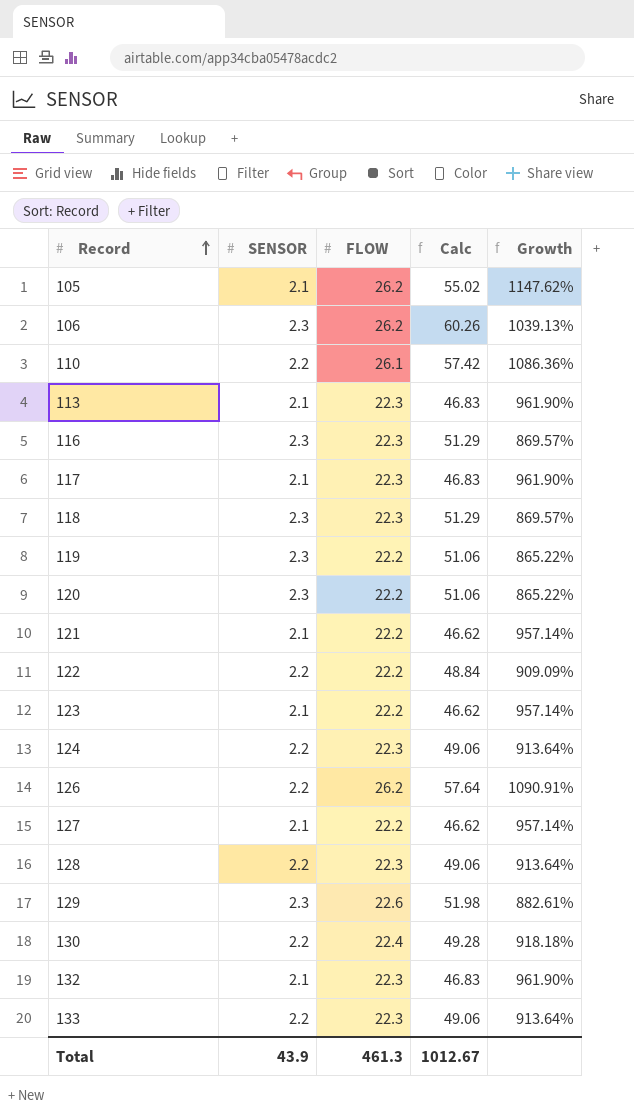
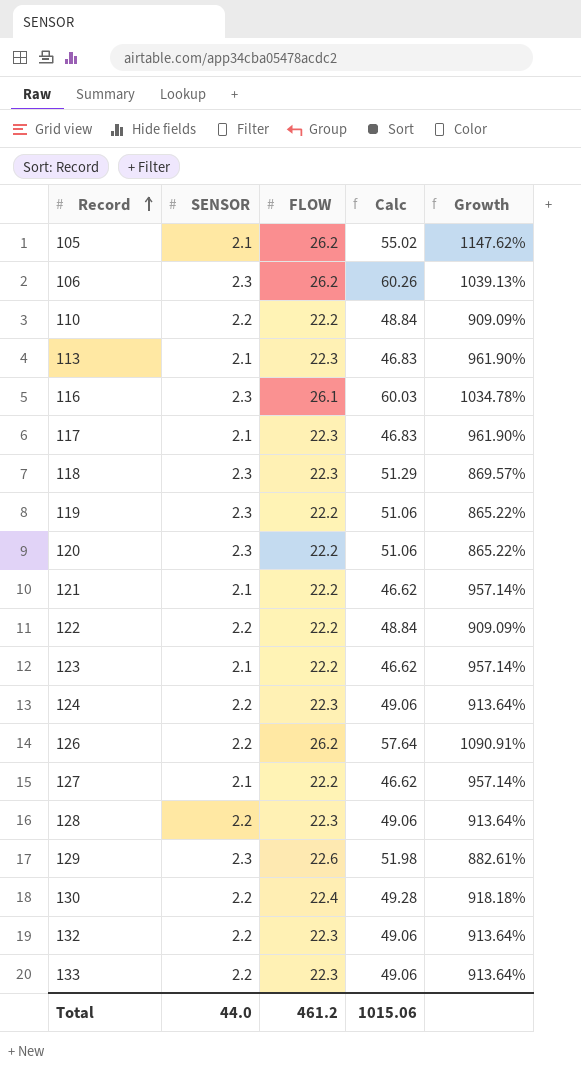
110 | FLOW: 26.1 -> 22.2
110 | Calc: 57.42 -> 48.84
110 | Growth: 1086.36% -> 909.09%
116 | FLOW: 22.3 -> 26.1
116 | Calc: 51.29 -> 60.03
116 | Growth: 869.57% -> 1034.78%
132 | SENSOR: 2.1 -> 2.2
132 | Calc: 46.83 -> 49.06
132 | Growth: 961.90% -> 913.64%
Total | SENSOR: 43.9 -> 44.0
Total | FLOW: 461.3 -> 461.2
Total | Calc: 1012.67 -> 1015.06

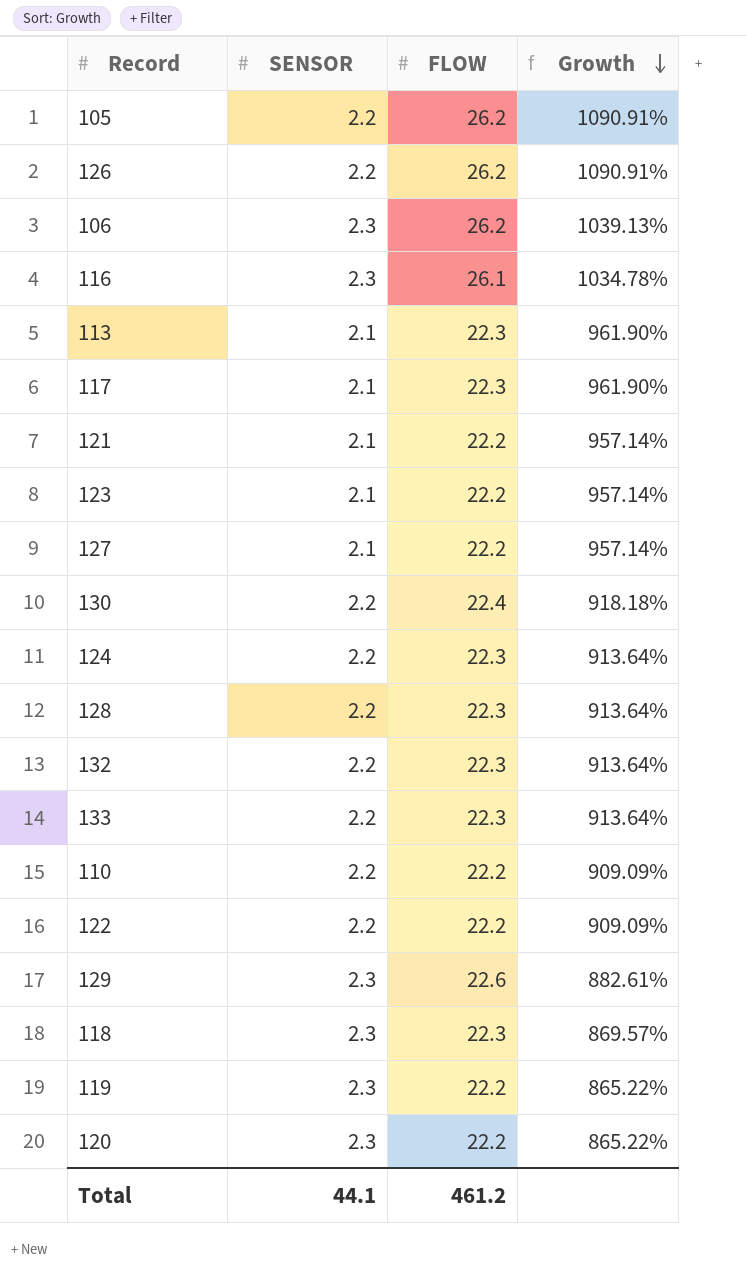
row order: Record ascending -> Growth descending
column Calc | formula: [SENSOR] * [FLOW] -> none
105 | SENSOR: 2.1 -> 2.2
105 | Growth: 1147.62% -> 1090.91%
Total | SENSOR: 44.0 -> 44.1

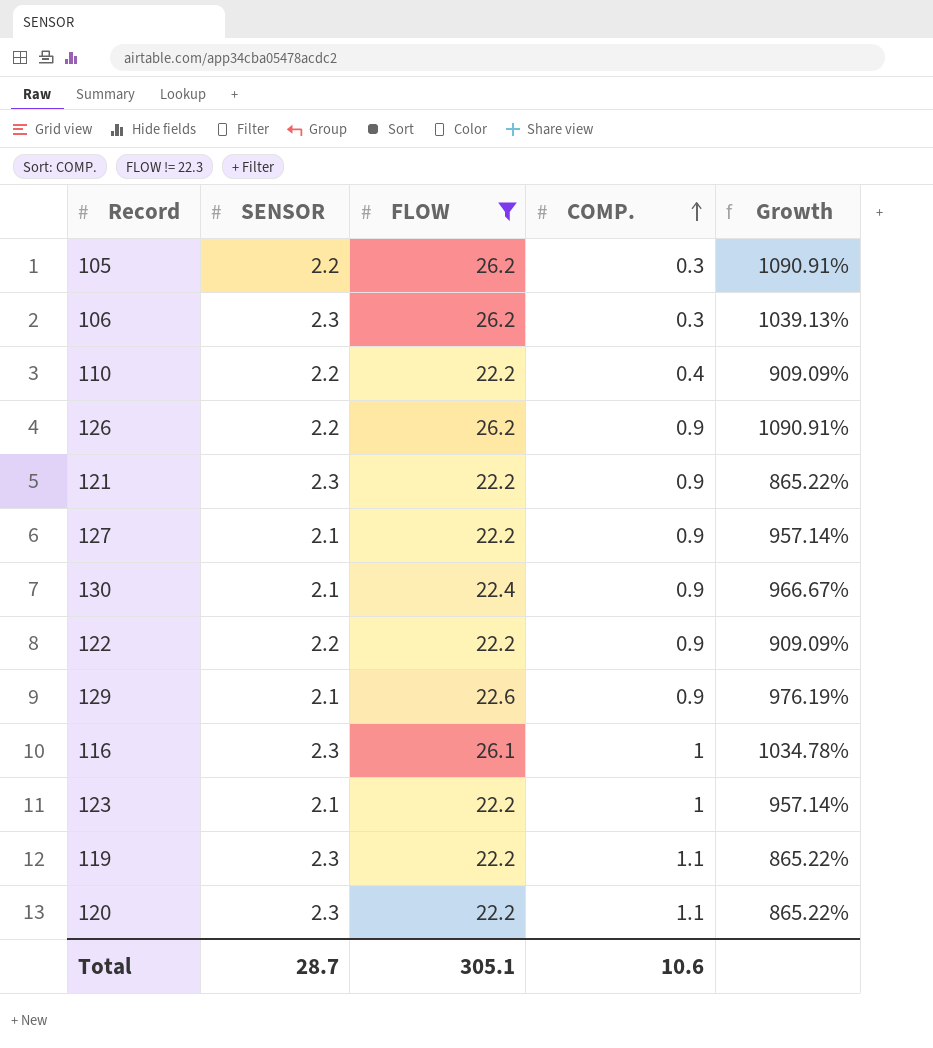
filter: none -> FLOW != 22.3
row order: Growth descending -> COMP. ascending
column COMP. | position: none -> 4
121 | SENSOR: 2.1 -> 2.3
121 | Growth: 957.14% -> 865.22%
130 | SENSOR: 2.2 -> 2.1
130 | Growth: 918.18% -> 966.67%
129 | SENSOR: 2.3 -> 2.1
129 | Growth: 882.61% -> 976.19%
Total | SENSOR: 44.1 -> 28.7
Total | FLOW: 461.2 -> 305.1

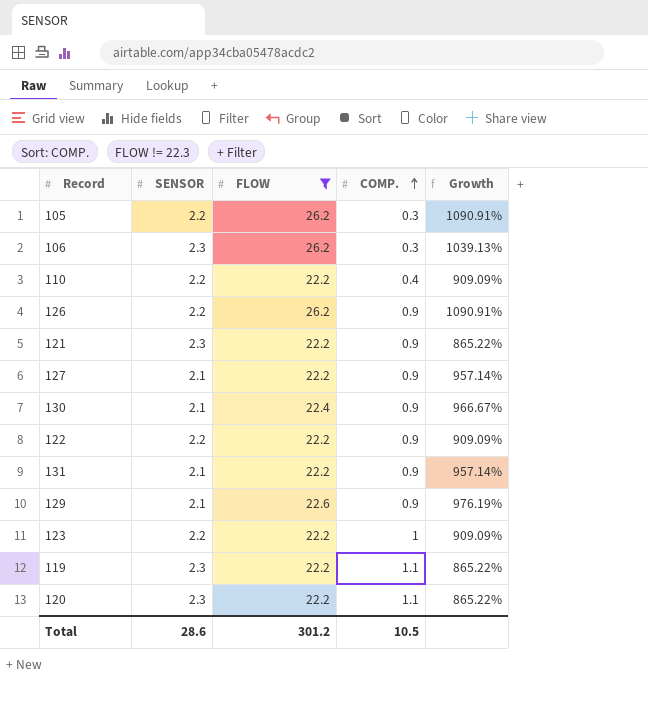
row 116: 2.3 | 26.1 | 1 | 1034.78% -> none
row 131: none -> 2.1 | 22.2 | 0.9 | 957.14%
123 | SENSOR: 2.1 -> 2.2
123 | Growth: 957.14% -> 909.09%
Total | SENSOR: 28.7 -> 28.6
Total | FLOW: 305.1 -> 301.2
Total | COMP.: 10.6 -> 10.5

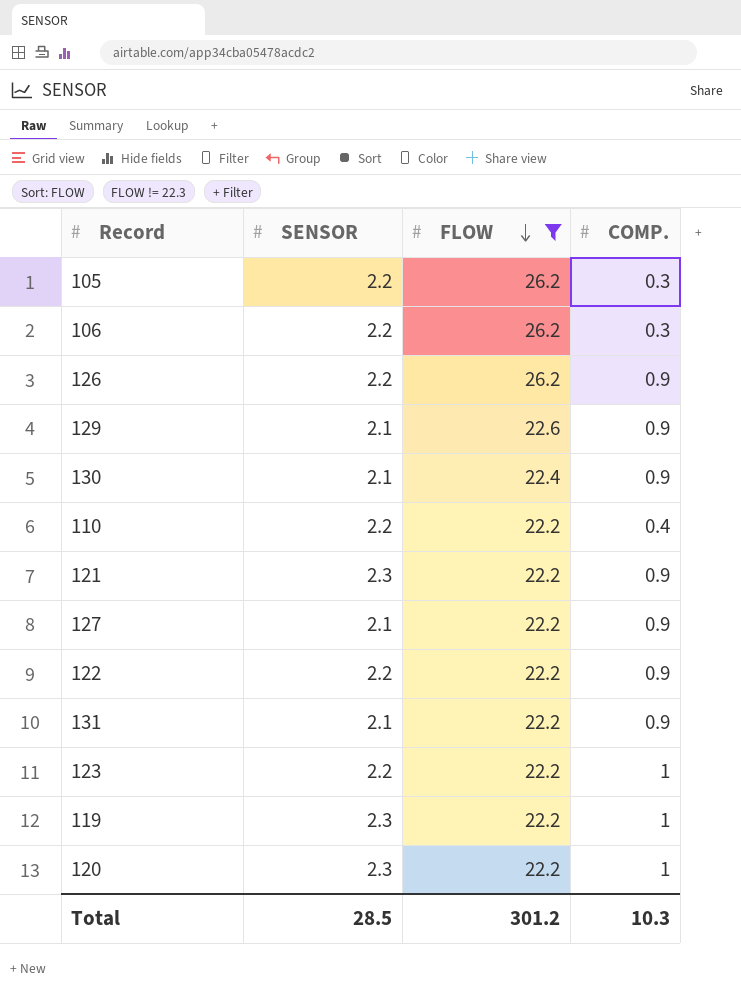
row order: COMP. ascending -> FLOW descending
column Growth | formula: ([FLOW] - [SENSOR]) / [SENSOR] -> none
106 | SENSOR: 2.3 -> 2.2
119 | COMP.: 1.1 -> 1
120 | COMP.: 1.1 -> 1
Total | SENSOR: 28.6 -> 28.5
Total | COMP.: 10.5 -> 10.3

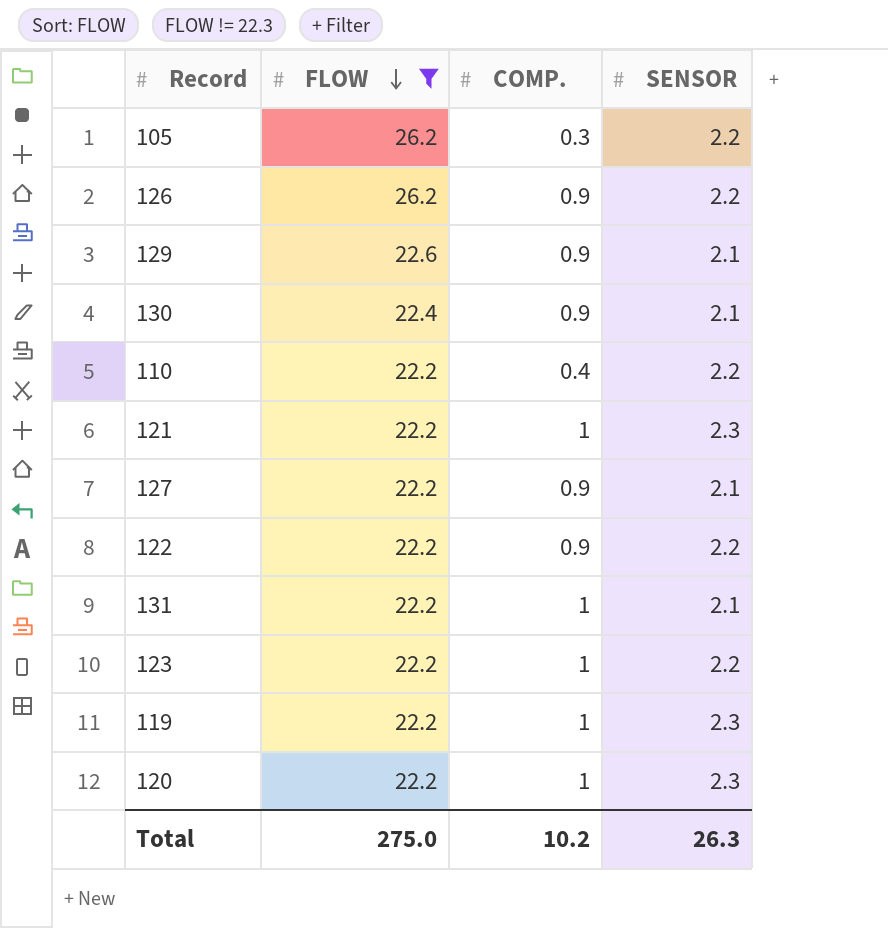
column SENSOR | position: 2 -> 4
row 106: 2.2 | 26.2 | 0.3 -> none
121 | COMP.: 0.9 -> 1
131 | COMP.: 0.9 -> 1
Total | FLOW: 301.2 -> 275.0
Total | COMP.: 10.3 -> 10.2
Total | SENSOR: 28.5 -> 26.3

